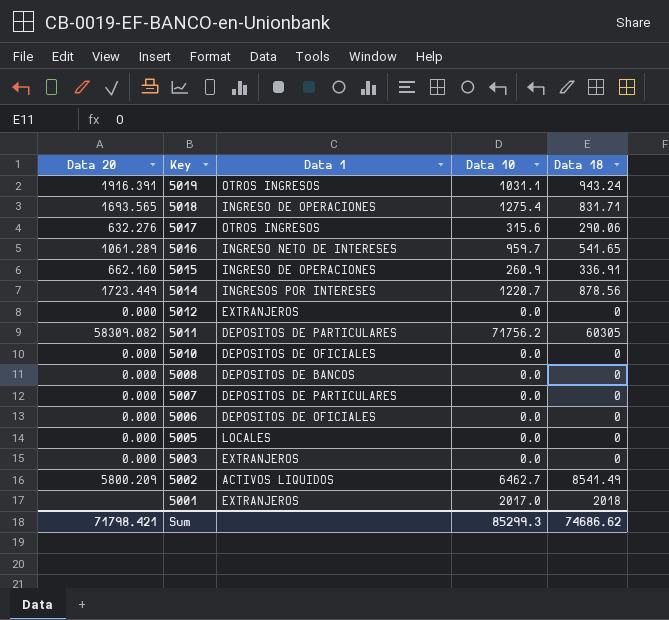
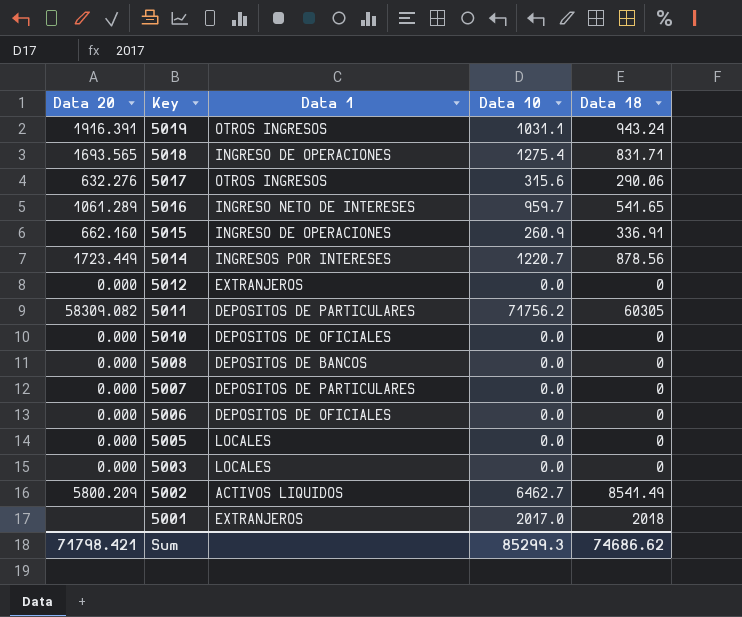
5003 | Data 1: EXTRANJEROS -> LOCALES

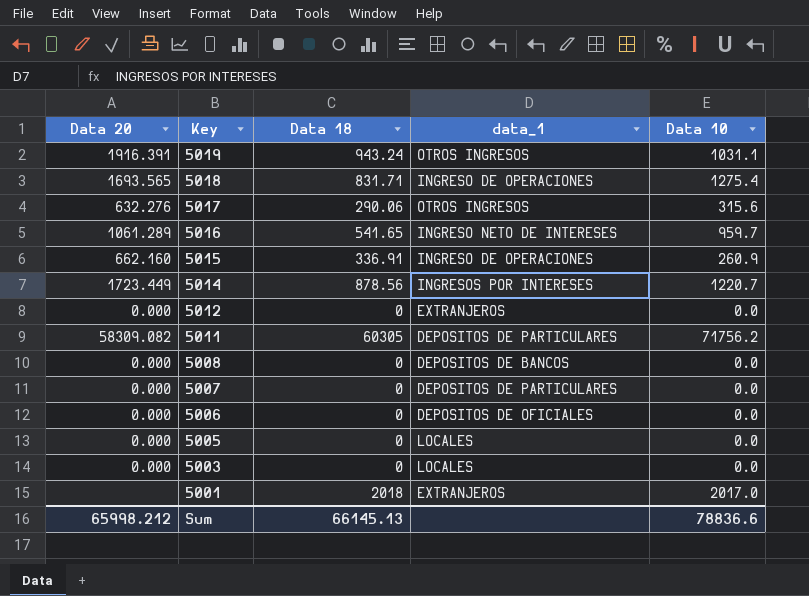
column Data 18 | position: 5 -> 3
column name: Data 1 -> data_1
row 5010: 0.000 | DEPOSITOS DE OFICIALES | 0.0 | 0 -> none
row 5002: 5800.209 | ACTIVOS LIQUIDOS | 6462.7 | 8541.49 -> none
Sum | Data 20: 71798.421 -> 65998.212
Sum | Data 18: 74686.62 -> 66145.13
Sum | Data 10: 85299.3 -> 78836.6

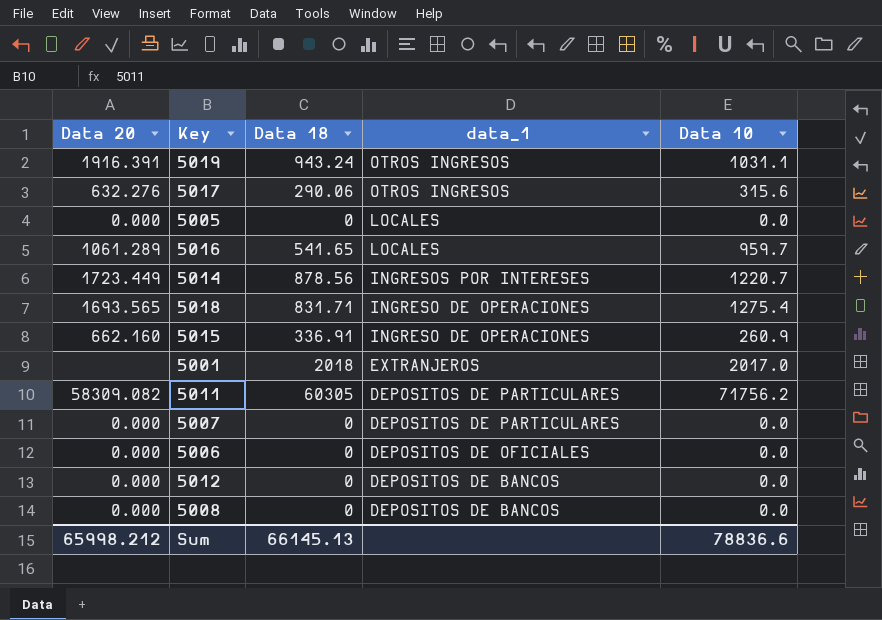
row order: Key descending -> data_1 descending
row 5003: 0.000 | 0 | LOCALES | 0.0 -> none
5016 | data_1: INGRESO NETO DE INTERESES -> LOCALES
5012 | data_1: EXTRANJEROS -> DEPOSITOS DE BANCOS

